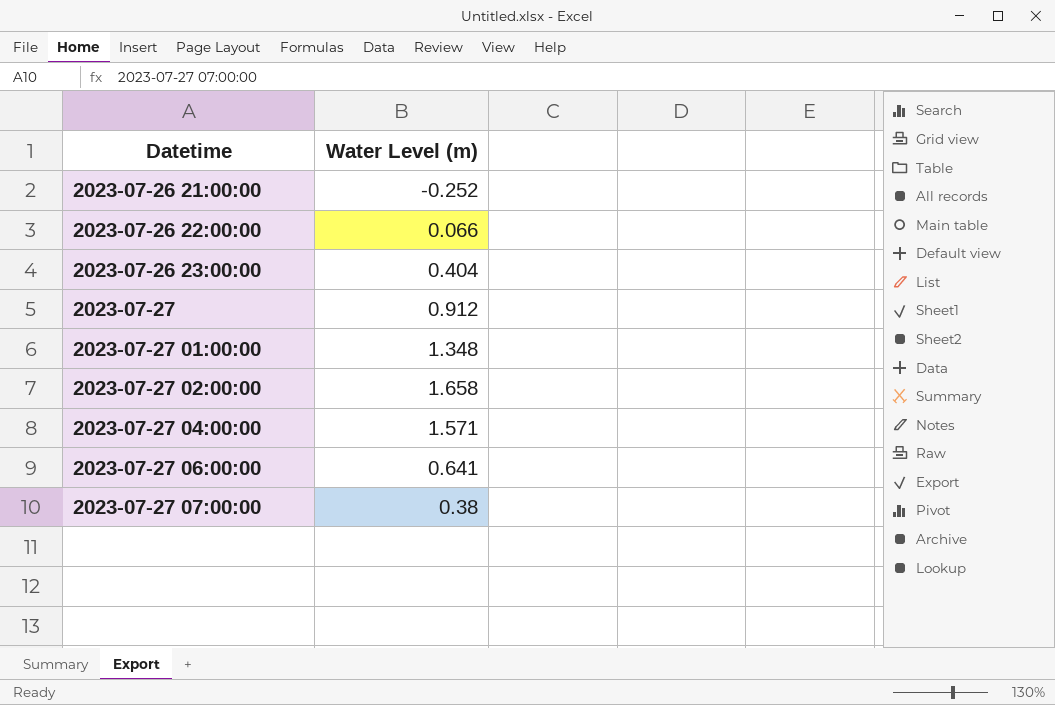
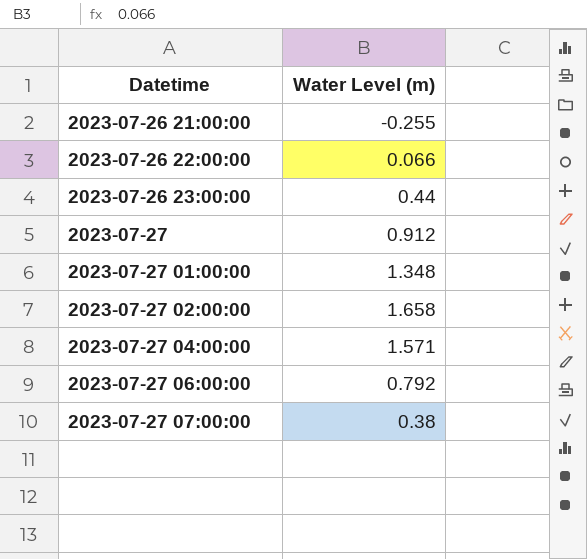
2023-07-26 21:00:00 | Water Level (m): -0.252 -> -0.255
2023-07-26 23:00:00 | Water Level (m): 0.404 -> 0.44
2023-07-27 06:00:00 | Water Level (m): 0.641 -> 0.792

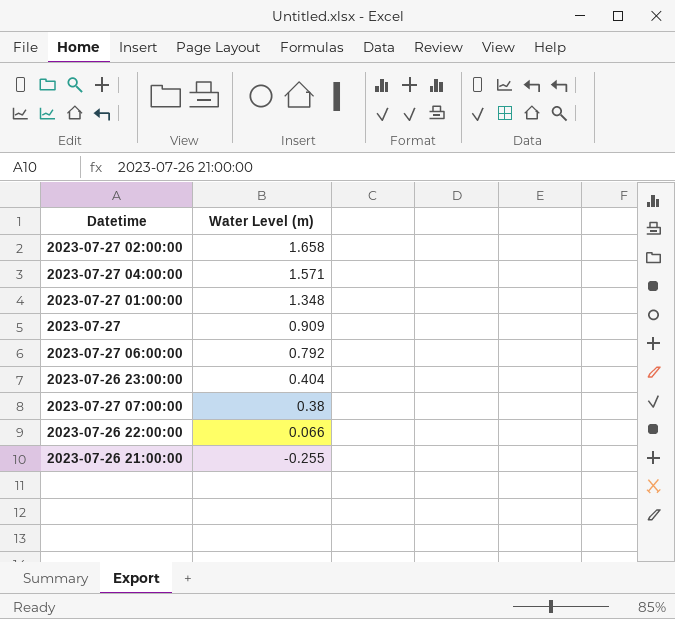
row order: Datetime ascending -> Water Level (m) descending
2023-07-27 | Water Level (m): 0.912 -> 0.909
2023-07-26 23:00:00 | Water Level (m): 0.44 -> 0.404

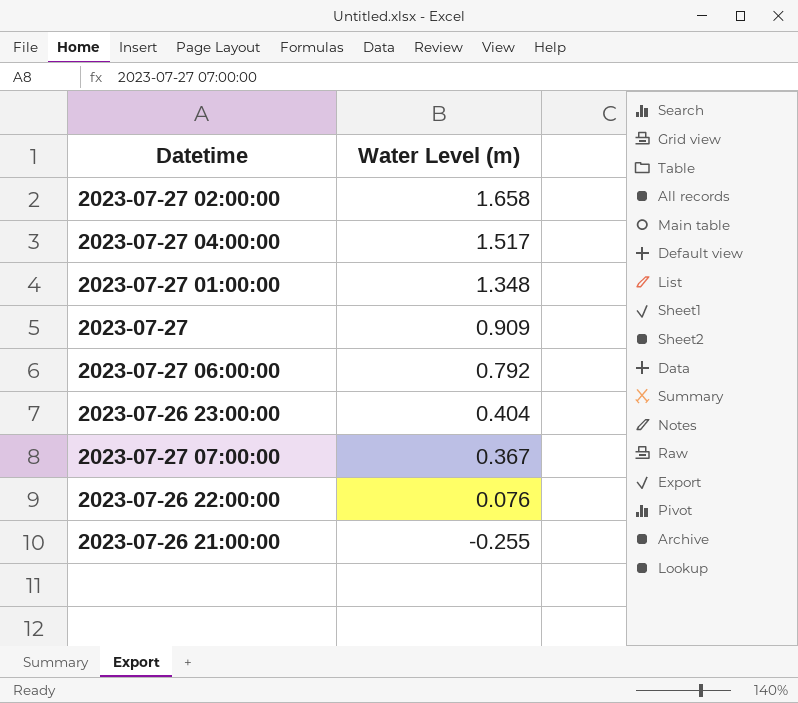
2023-07-27 04:00:00 | Water Level (m): 1.571 -> 1.517
2023-07-27 07:00:00 | Water Level (m): 0.38 -> 0.367
2023-07-26 22:00:00 | Water Level (m): 0.066 -> 0.076

